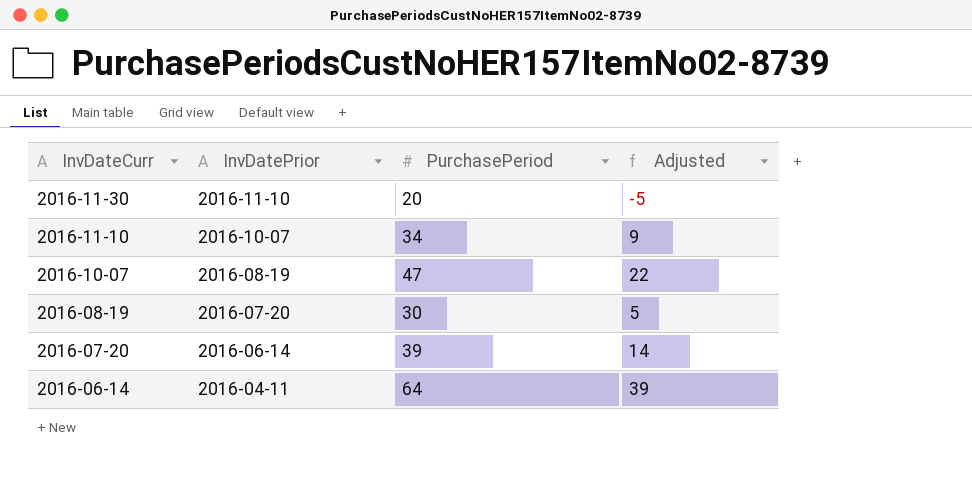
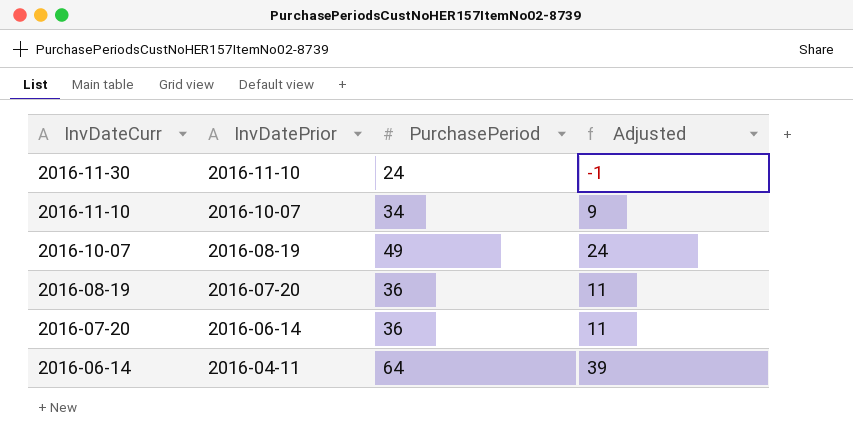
2016-11-30 | PurchasePeriod: 20 -> 24
2016-11-30 | Adjusted: -5 -> -1
2016-10-07 | PurchasePeriod: 47 -> 49
2016-10-07 | Adjusted: 22 -> 24
2016-08-19 | PurchasePeriod: 30 -> 36
2016-08-19 | Adjusted: 5 -> 11
2016-07-20 | PurchasePeriod: 39 -> 36
2016-07-20 | Adjusted: 14 -> 11

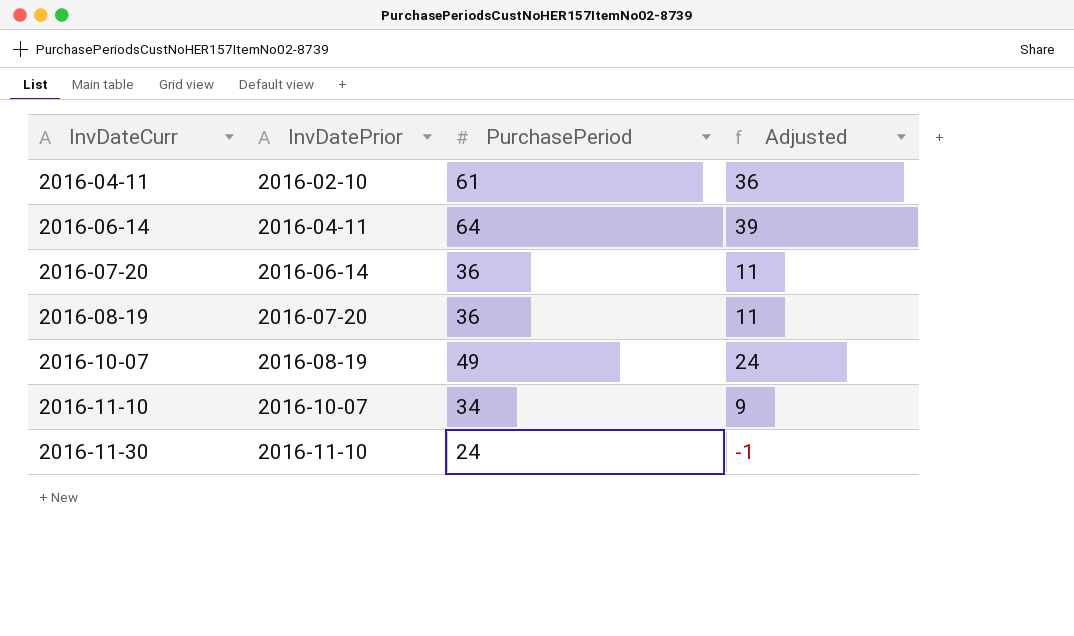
row order: InvDateCurr descending -> InvDateCurr ascending
row 2016-04-11: none -> 2016-02-10 | 61 | 36

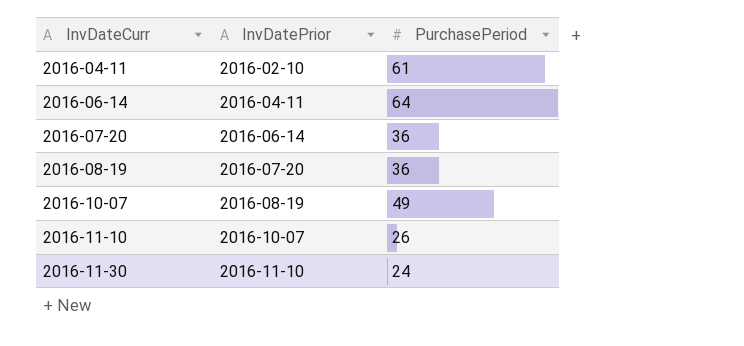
column Adjusted | formula: [PurchasePeriod] - 25 -> none
2016-11-10 | PurchasePeriod: 34 -> 26

